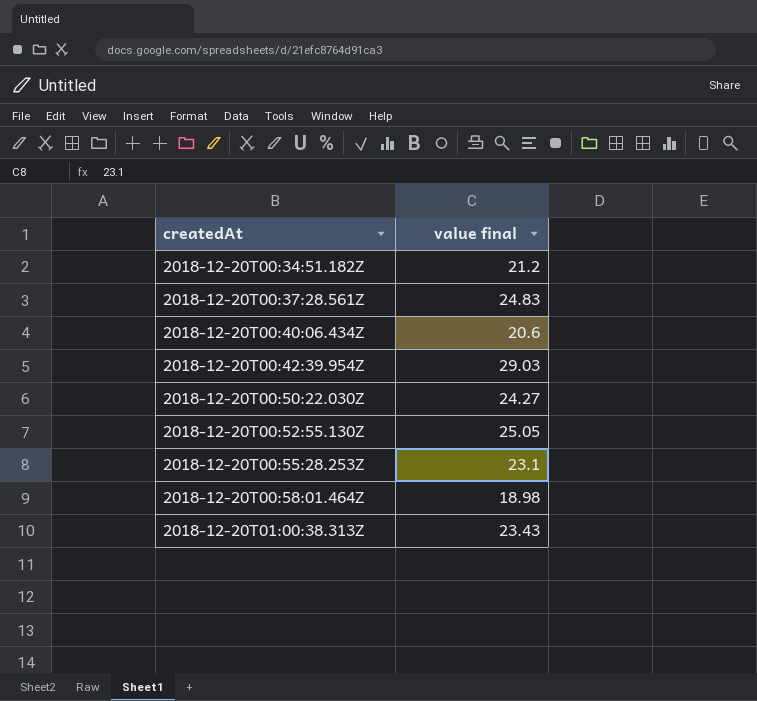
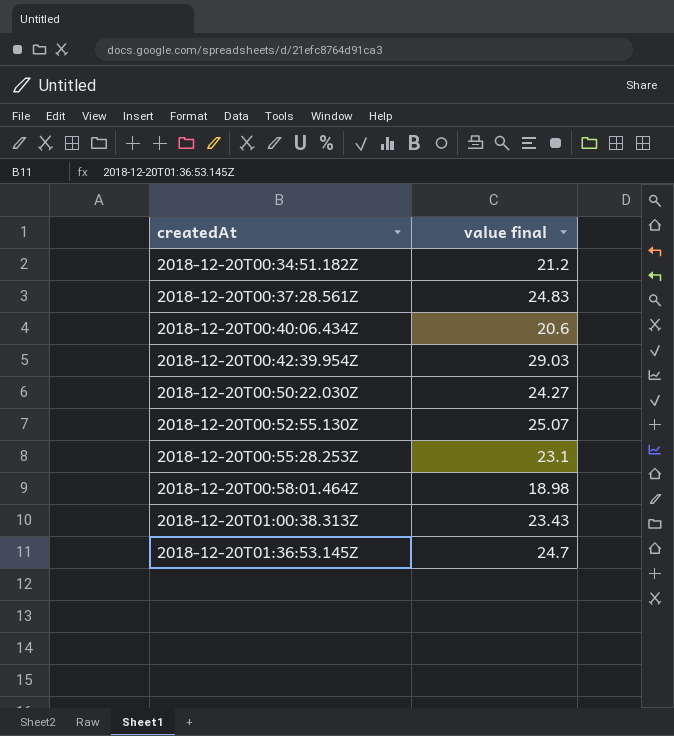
2018-12-20T00:52:55.130Z | value final: 25.05 -> 25.07
row 2018-12-20T01:36:53.145Z: none -> 24.7

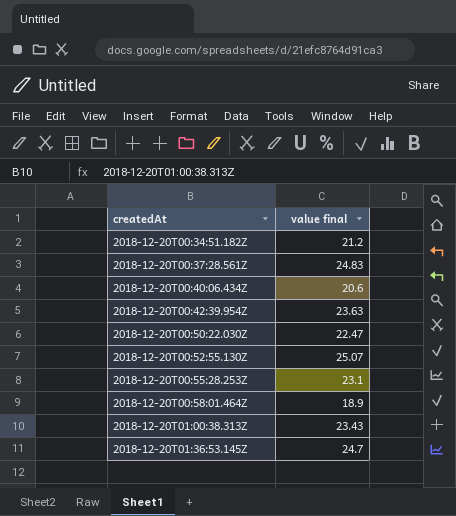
2018-12-20T00:42:39.954Z | value final: 29.03 -> 23.63
2018-12-20T00:50:22.030Z | value final: 24.27 -> 22.47
2018-12-20T00:58:01.464Z | value final: 18.98 -> 18.9

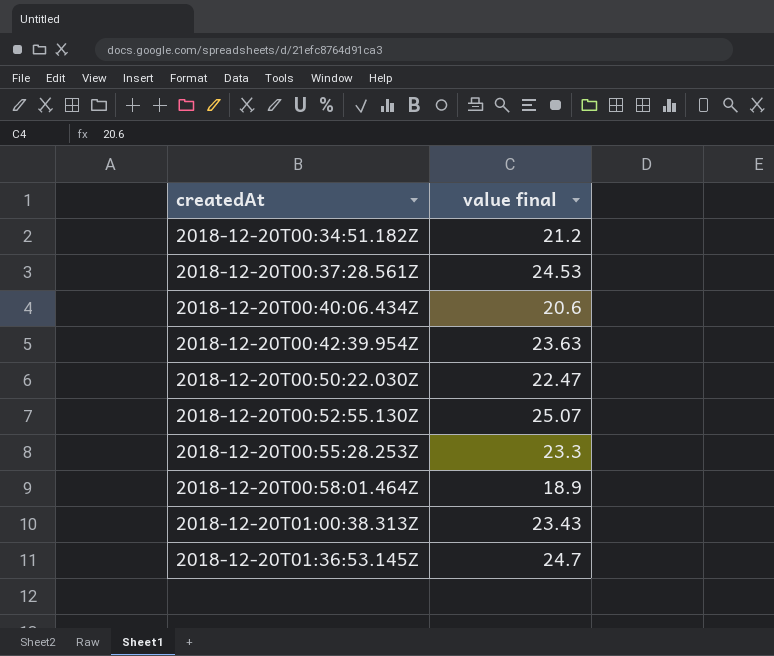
2018-12-20T00:37:28.561Z | value final: 24.83 -> 24.53
2018-12-20T00:55:28.253Z | value final: 23.1 -> 23.3

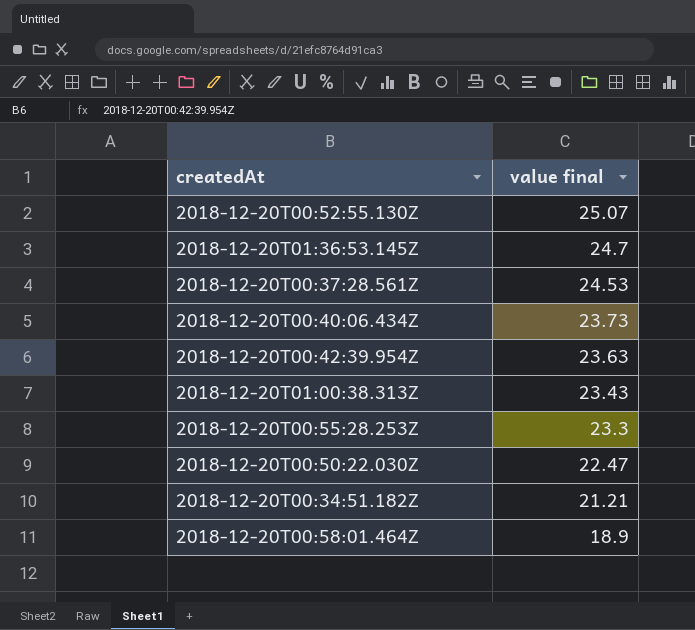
row order: createdAt ascending -> value final descending
2018-12-20T00:40:06.434Z | value final: 20.6 -> 23.73
2018-12-20T00:34:51.182Z | value final: 21.2 -> 21.21

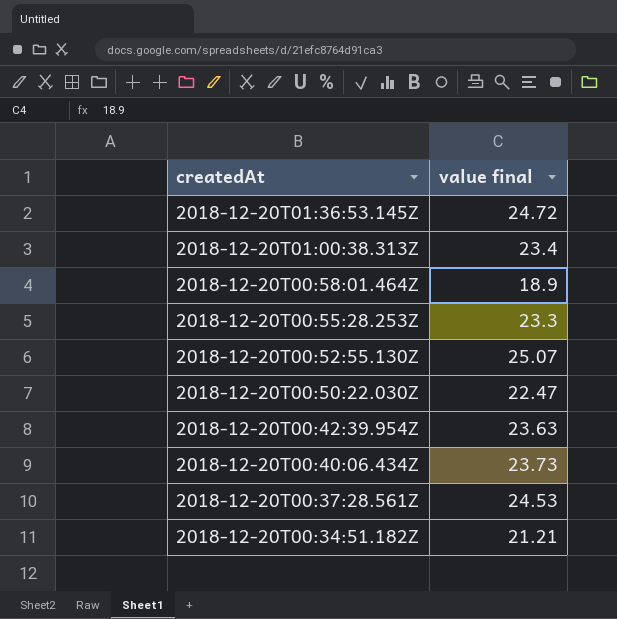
row order: value final descending -> createdAt descending
2018-12-20T01:36:53.145Z | value final: 24.7 -> 24.72
2018-12-20T01:00:38.313Z | value final: 23.43 -> 23.4

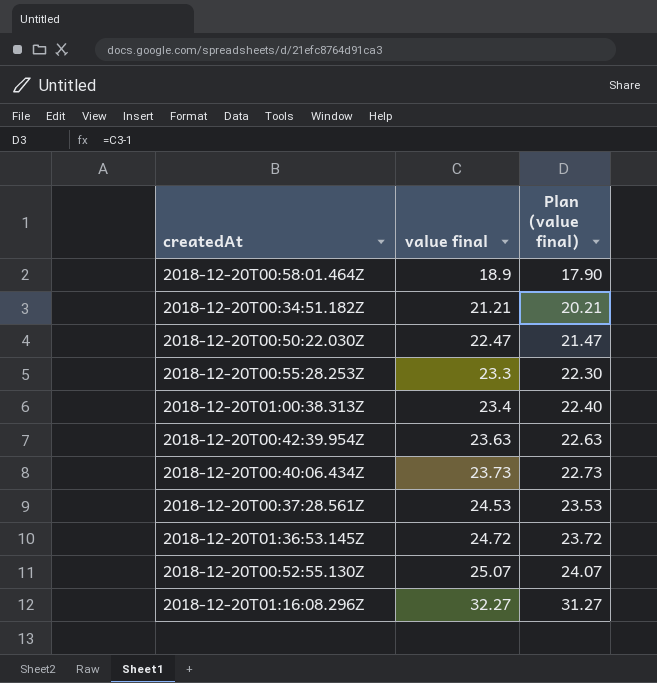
row order: createdAt descending -> value final ascending
column Plan (value final) | formula: none -> [value final] - 1
row 2018-12-20T01:16:08.296Z: none -> 32.27 | 31.27

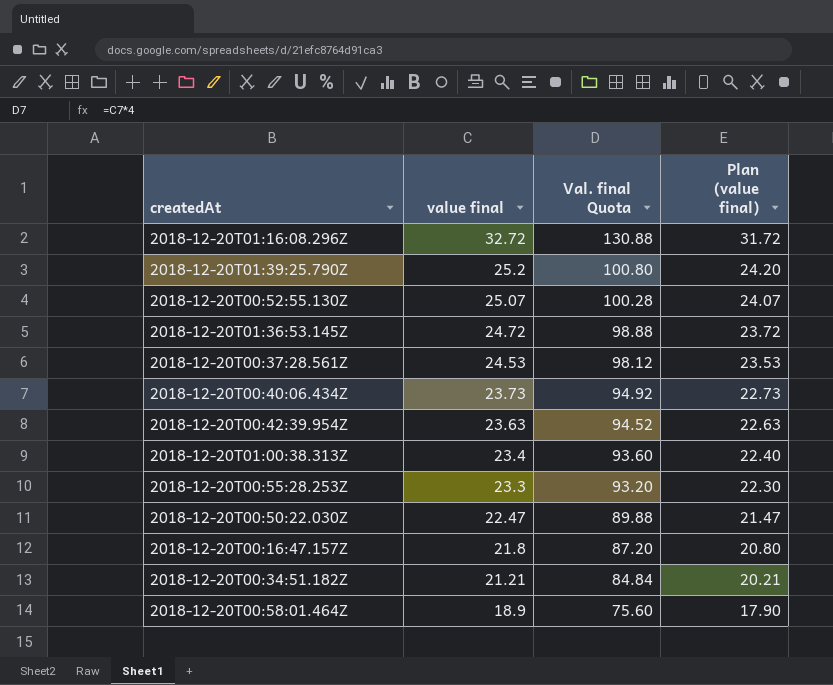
row order: value final ascending -> value final descending
column Val. final Quota | formula: none -> [value final] * 4
2018-12-20T01:16:08.296Z | value final: 32.27 -> 32.72
2018-12-20T01:16:08.296Z | Plan (value final): 31.27 -> 31.72
row 2018-12-20T01:39:25.790Z: none -> 25.2 | 100.80 | 24.20
row 2018-12-20T00:16:47.157Z: none -> 21.8 | 87.20 | 20.80

